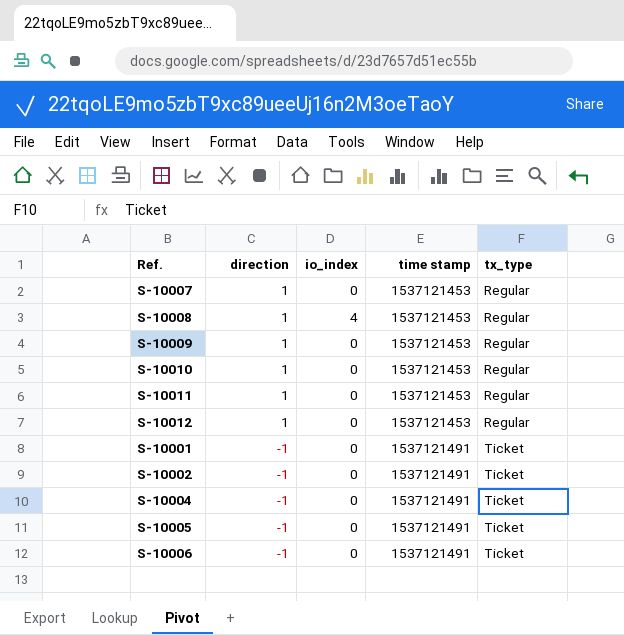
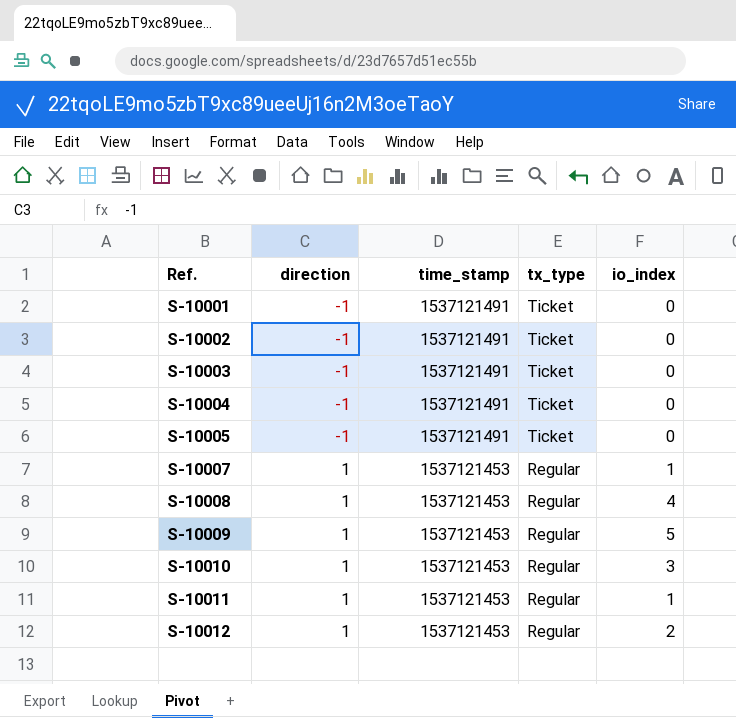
row order: direction descending -> Ref. ascending
column name: time stamp -> time_stamp
column io_index | position: 3 -> 5
row S-10006: -1 | 0 | 1537121491 | Ticket -> none
row S-10003: none -> -1 | 1537121491 | Ticket | 0
S-10007 | io_index: 0 -> 1
S-10009 | io_index: 0 -> 5
S-10010 | io_index: 0 -> 3
S-10011 | io_index: 0 -> 1
S-10012 | io_index: 0 -> 2

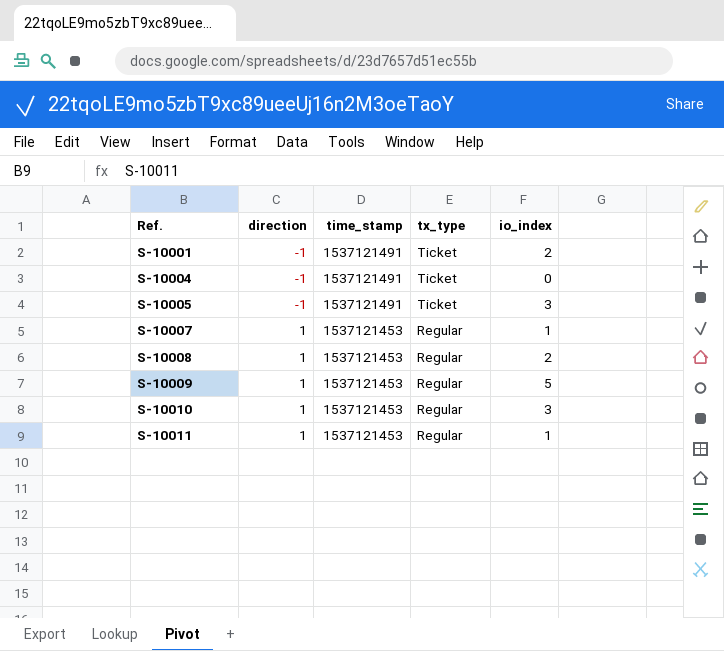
row S-10002: -1 | 1537121491 | Ticket | 0 -> none
row S-10003: -1 | 1537121491 | Ticket | 0 -> none
row S-10012: 1 | 1537121453 | Regular | 2 -> none
S-10001 | io_index: 0 -> 2
S-10005 | io_index: 0 -> 3
S-10008 | io_index: 4 -> 2

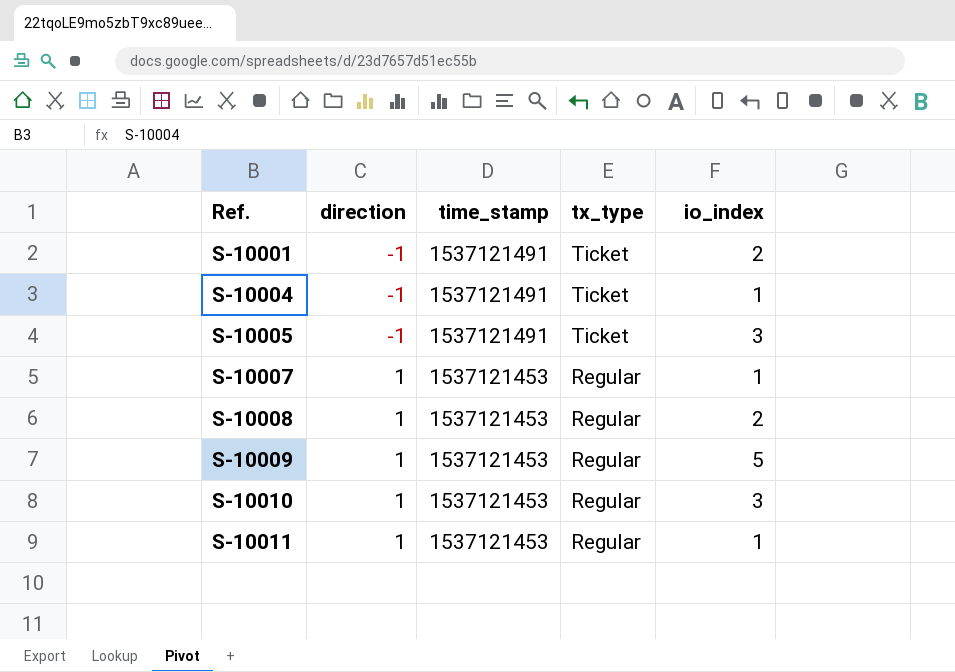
S-10004 | io_index: 0 -> 1

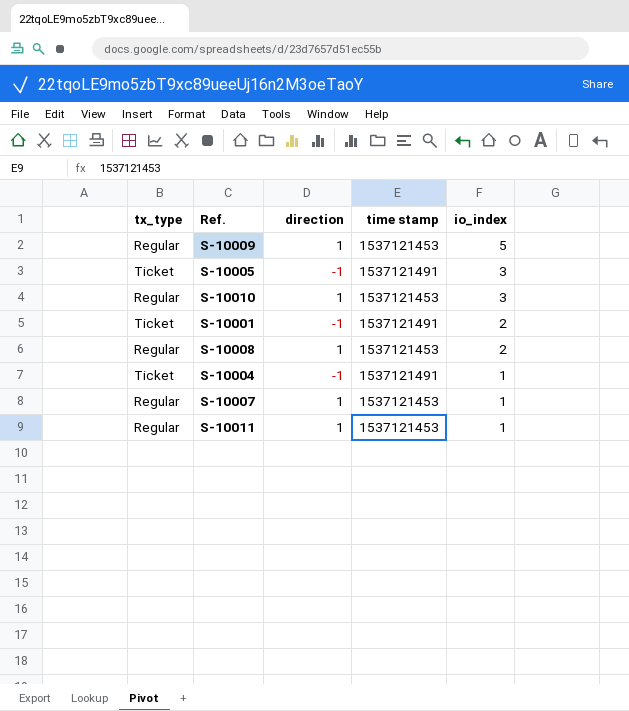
row order: Ref. ascending -> io_index descending
column tx_type | position: 4 -> 1
column name: time_stamp -> time stamp

